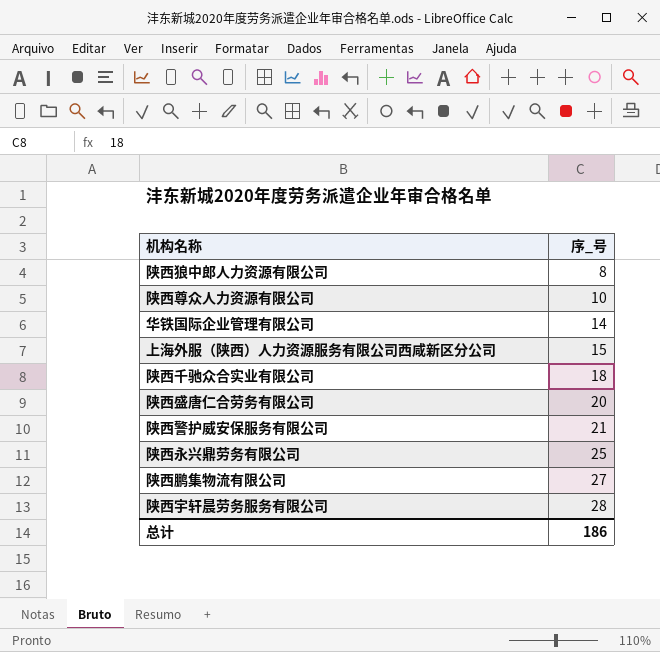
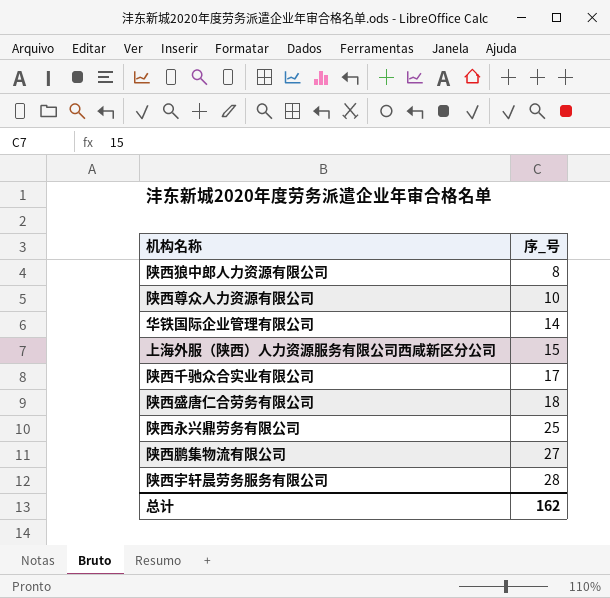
row 陕西警护威安保服务有限公司: 21 -> none
陕西千驰众合实业有限公司 | 序_号: 18 -> 17
陕西盛唐仁合劳务有限公司 | 序_号: 20 -> 18
总计 | 序_号: 186 -> 162

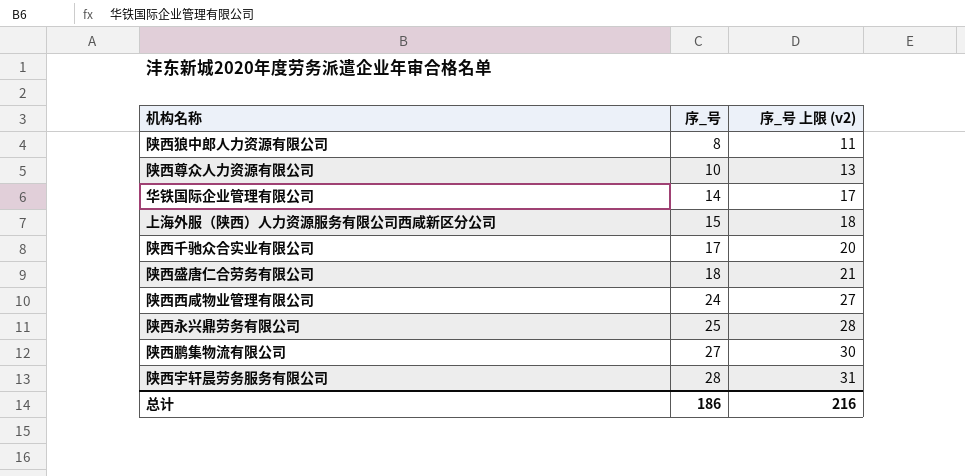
column 序_号 上限 (v2) | formula: none -> [序_号] + 3
row 陕西西咸物业管理有限公司: none -> 24 | 27
总计 | 序_号: 162 -> 186

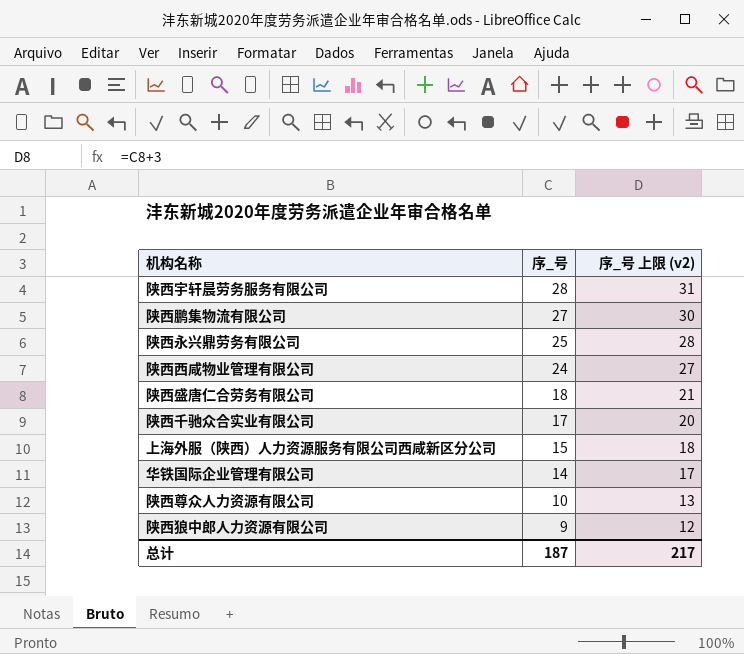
row order: 序_号 ascending -> 序_号 descending
陕西狼中郎人力资源有限公司 | 序_号: 8 -> 9
陕西狼中郎人力资源有限公司 | 序_号 上限 (v2): 11 -> 12
总计 | 序_号: 186 -> 187
总计 | 序_号 上限 (v2): 216 -> 217

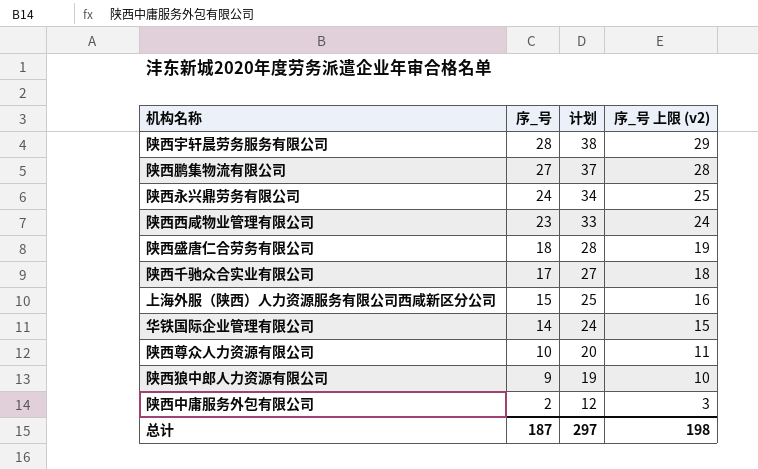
column 计划 | formula: none -> [序_号] + 10
column 序_号 上限 (v2) | formula: [序_号] + 3 -> [序_号] + 1
陕西永兴鼎劳务有限公司 | 序_号: 25 -> 24
陕西西咸物业管理有限公司 | 序_号: 24 -> 23
row 陕西中庸服务外包有限公司: none -> 2 | 12 | 3
总计 | 序_号 上限 (v2): 217 -> 198

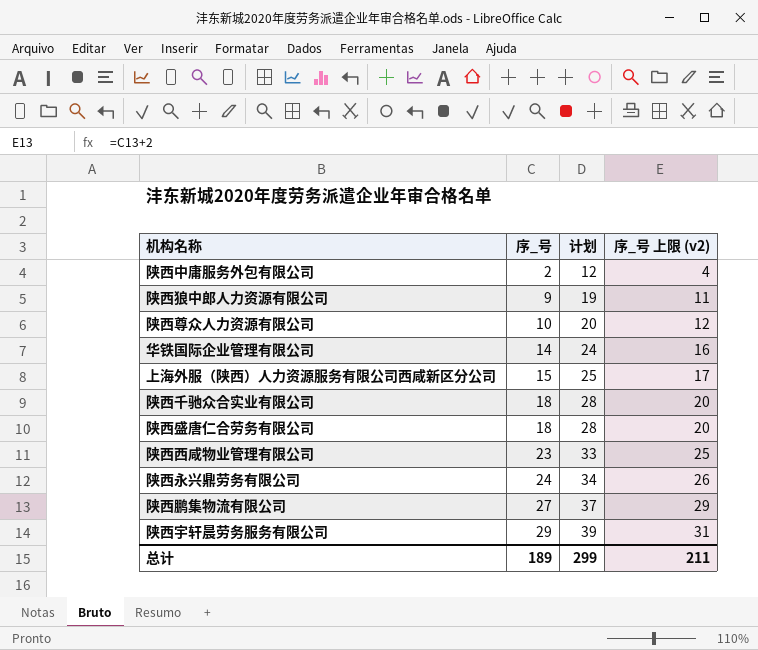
row order: 序_号 descending -> 序_号 ascending
column 序_号 上限 (v2) | formula: [序_号] + 1 -> [序_号] + 2
陕西千驰众合实业有限公司 | 序_号: 17 -> 18
陕西千驰众合实业有限公司 | 计划: 27 -> 28
陕西宇轩晨劳务服务有限公司 | 序_号: 28 -> 29
陕西宇轩晨劳务服务有限公司 | 计划: 38 -> 39
总计 | 序_号: 187 -> 189
总计 | 计划: 297 -> 299
总计 | 序_号 上限 (v2): 198 -> 211

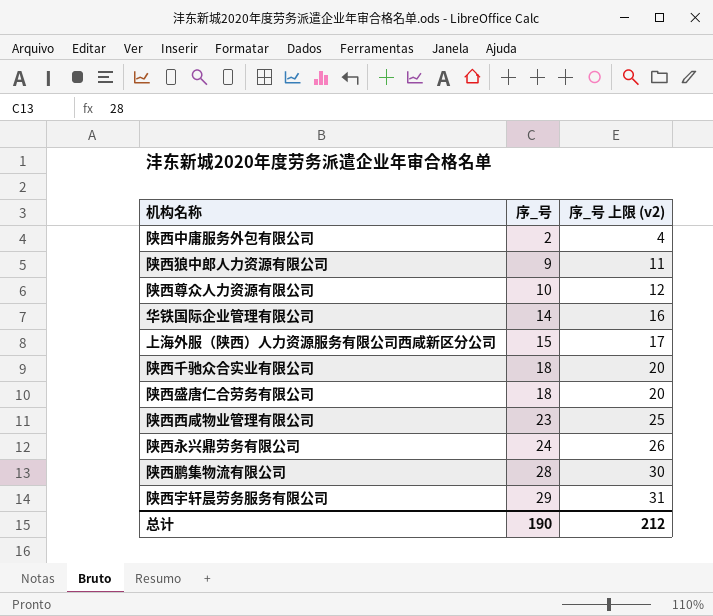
column 计划 | formula: [序_号] + 10 -> none
陕西鹏集物流有限公司 | 序_号: 27 -> 28
陕西鹏集物流有限公司 | 序_号 上限 (v2): 29 -> 30
总计 | 序_号: 189 -> 190
总计 | 序_号 上限 (v2): 211 -> 212

